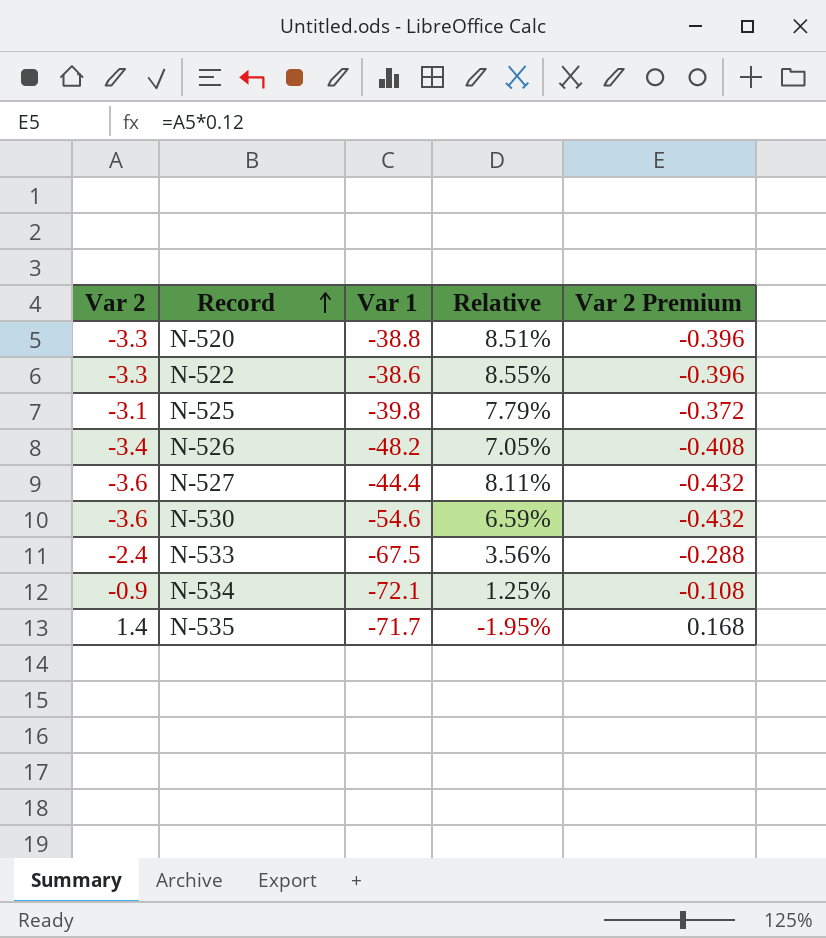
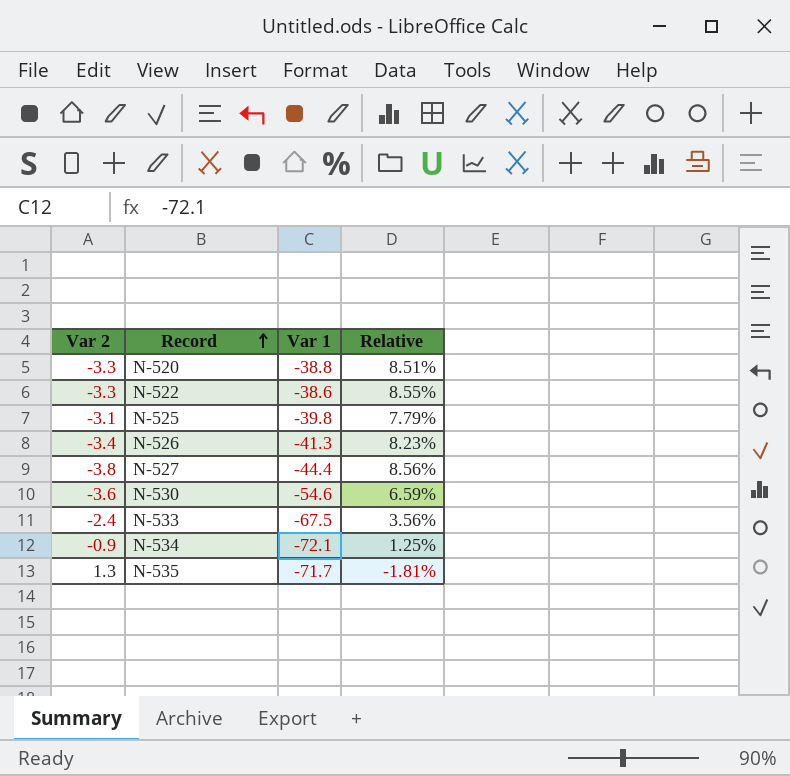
column Var 2 Premium | formula: [Var 2] * 0.12 -> none
N-526 | Var 1: -48.2 -> -41.3
N-526 | Relative: 7.05% -> 8.23%
N-527 | Var 2: -3.6 -> -3.8
N-527 | Relative: 8.11% -> 8.56%
N-535 | Var 2: 1.4 -> 1.3
N-535 | Relative: -1.95% -> -1.81%

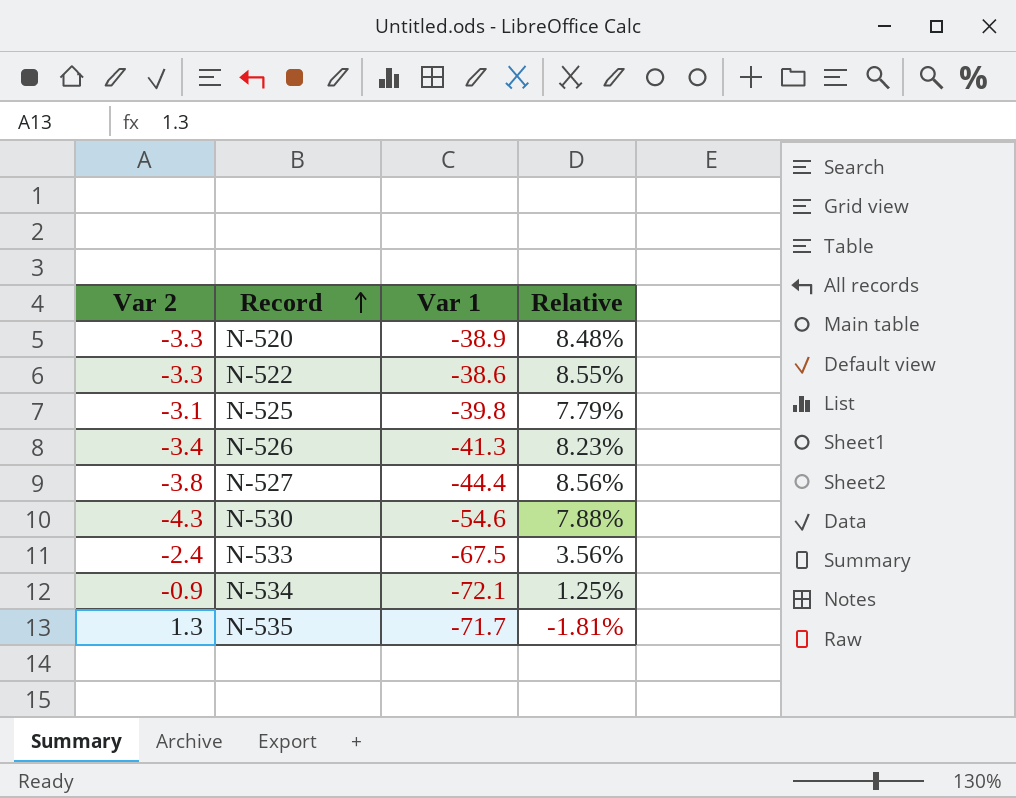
N-520 | Var 1: -38.8 -> -38.9
N-520 | Relative: 8.51% -> 8.48%
N-530 | Var 2: -3.6 -> -4.3
N-530 | Relative: 6.59% -> 7.88%

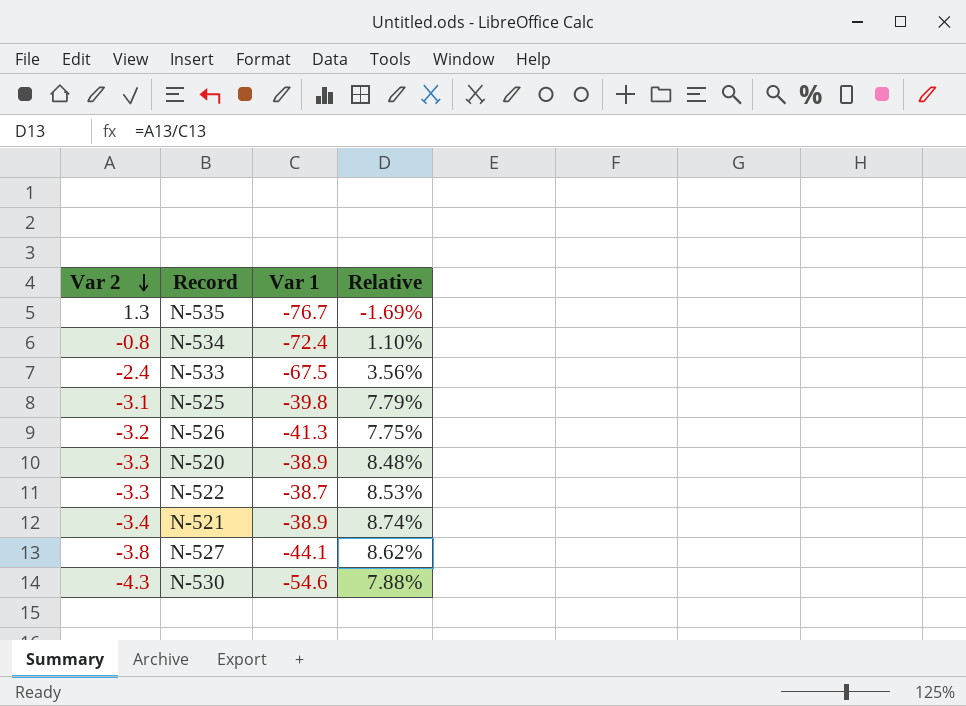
row order: Record ascending -> Var 2 descending
N-535 | Var 1: -71.7 -> -76.7
N-535 | Relative: -1.81% -> -1.69%
N-534 | Var 2: -0.9 -> -0.8
N-534 | Var 1: -72.1 -> -72.4
N-534 | Relative: 1.25% -> 1.10%
N-526 | Var 2: -3.4 -> -3.2
N-526 | Relative: 8.23% -> 7.75%
N-522 | Var 1: -38.6 -> -38.7
N-522 | Relative: 8.55% -> 8.53%
row N-521: none -> -3.4 | -38.9 | 8.74%
N-527 | Var 1: -44.4 -> -44.1
N-527 | Relative: 8.56% -> 8.62%

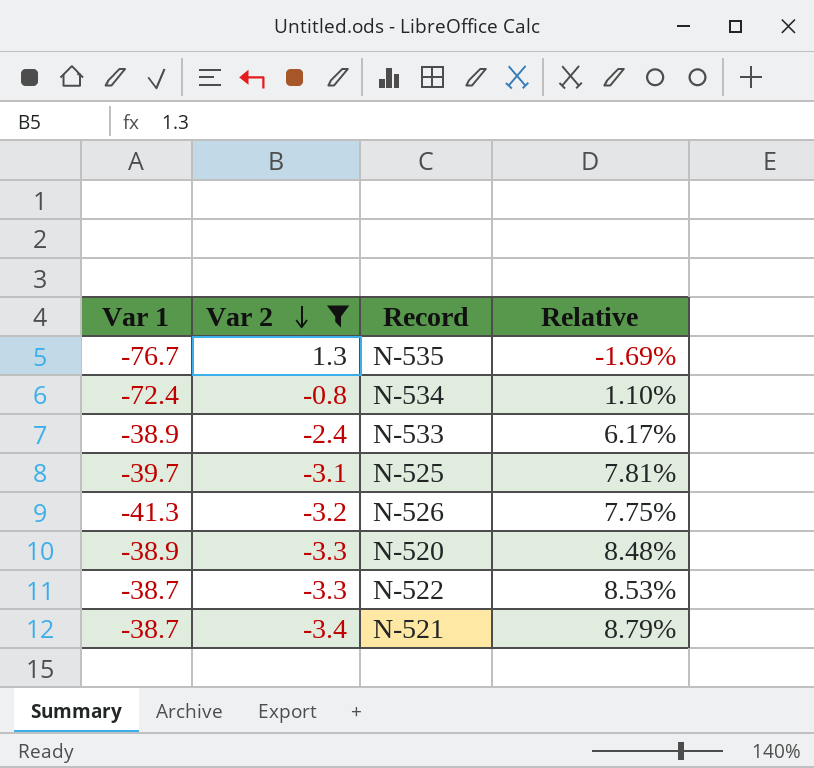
filter: none -> Var 2 >= -3.4
column Var 1 | position: 3 -> 1
N-533 | Var 1: -67.5 -> -38.9
N-533 | Relative: 3.56% -> 6.17%
N-525 | Var 1: -39.8 -> -39.7
N-525 | Relative: 7.79% -> 7.81%
N-521 | Var 1: -38.9 -> -38.7
N-521 | Relative: 8.74% -> 8.79%

